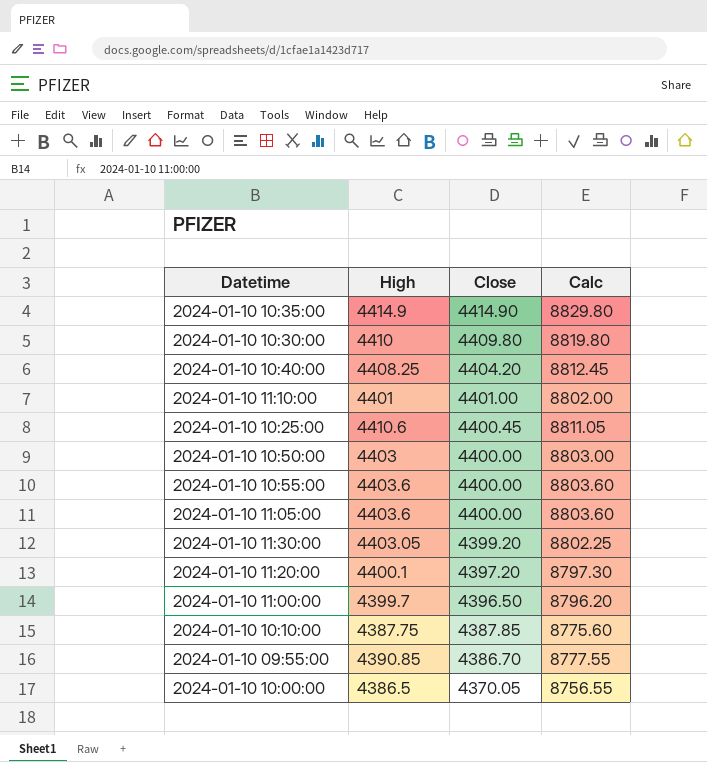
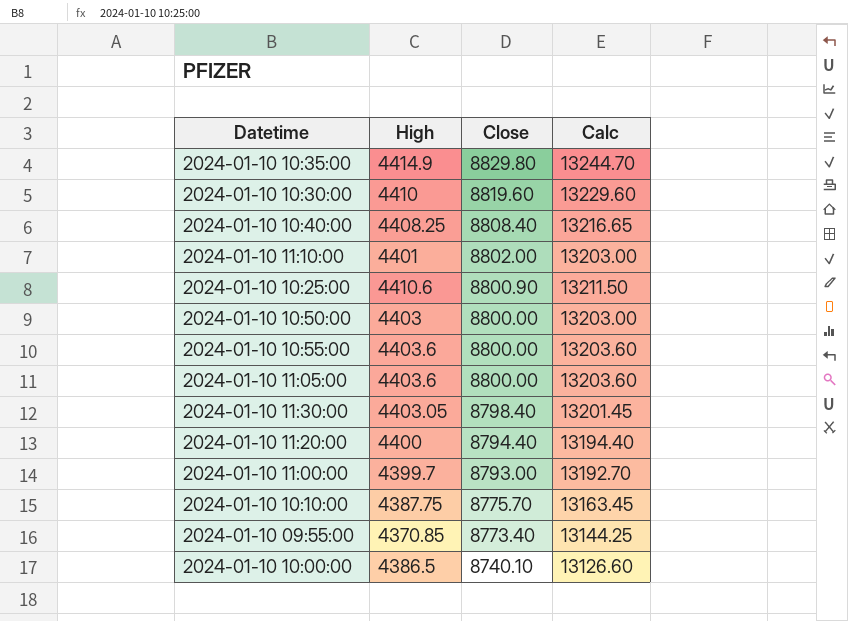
2024-01-10 10:35:00 | Close: 4414.90 -> 8829.80
2024-01-10 10:35:00 | Calc: 8829.80 -> 13244.70
2024-01-10 10:30:00 | Close: 4409.80 -> 8819.60
2024-01-10 10:30:00 | Calc: 8819.80 -> 13229.60
2024-01-10 10:40:00 | Close: 4404.20 -> 8808.40
2024-01-10 10:40:00 | Calc: 8812.45 -> 13216.65
2024-01-10 11:10:00 | Close: 4401.00 -> 8802.00
2024-01-10 11:10:00 | Calc: 8802.00 -> 13203.00
2024-01-10 10:25:00 | Close: 4400.45 -> 8800.90
2024-01-10 10:25:00 | Calc: 8811.05 -> 13211.50
2024-01-10 10:50:00 | Close: 4400.00 -> 8800.00
2024-01-10 10:50:00 | Calc: 8803.00 -> 13203.00
2024-01-10 10:55:00 | Close: 4400.00 -> 8800.00
2024-01-10 10:55:00 | Calc: 8803.60 -> 13203.60
2024-01-10 11:05:00 | Close: 4400.00 -> 8800.00
2024-01-10 11:05:00 | Calc: 8803.60 -> 13203.60
2024-01-10 11:30:00 | Close: 4399.20 -> 8798.40
2024-01-10 11:30:00 | Calc: 8802.25 -> 13201.45
2024-01-10 11:20:00 | High: 4400.1 -> 4400
2024-01-10 11:20:00 | Close: 4397.20 -> 8794.40
2024-01-10 11:20:00 | Calc: 8797.30 -> 13194.40
2024-01-10 11:00:00 | Close: 4396.50 -> 8793.00
2024-01-10 11:00:00 | Calc: 8796.20 -> 13192.70
2024-01-10 10:10:00 | Close: 4387.85 -> 8775.70
2024-01-10 10:10:00 | Calc: 8775.60 -> 13163.45
2024-01-10 09:55:00 | High: 4390.85 -> 4370.85
2024-01-10 09:55:00 | Close: 4386.70 -> 8773.40
2024-01-10 09:55:00 | Calc: 8777.55 -> 13144.25
2024-01-10 10:00:00 | Close: 4370.05 -> 8740.10
2024-01-10 10:00:00 | Calc: 8756.55 -> 13126.60

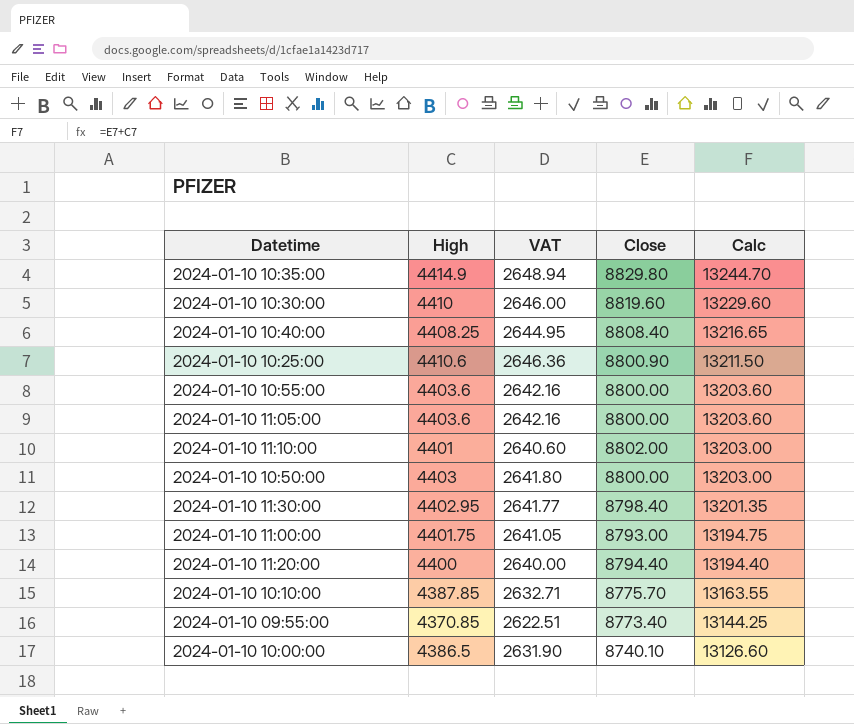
row order: Close descending -> Calc descending
column VAT | formula: none -> [High] * 0.6
2024-01-10 11:30:00 | High: 4403.05 -> 4402.95
2024-01-10 11:30:00 | Calc: 13201.45 -> 13201.35
2024-01-10 11:00:00 | High: 4399.7 -> 4401.75
2024-01-10 11:00:00 | Calc: 13192.70 -> 13194.75
2024-01-10 10:10:00 | High: 4387.75 -> 4387.85
2024-01-10 10:10:00 | Calc: 13163.45 -> 13163.55

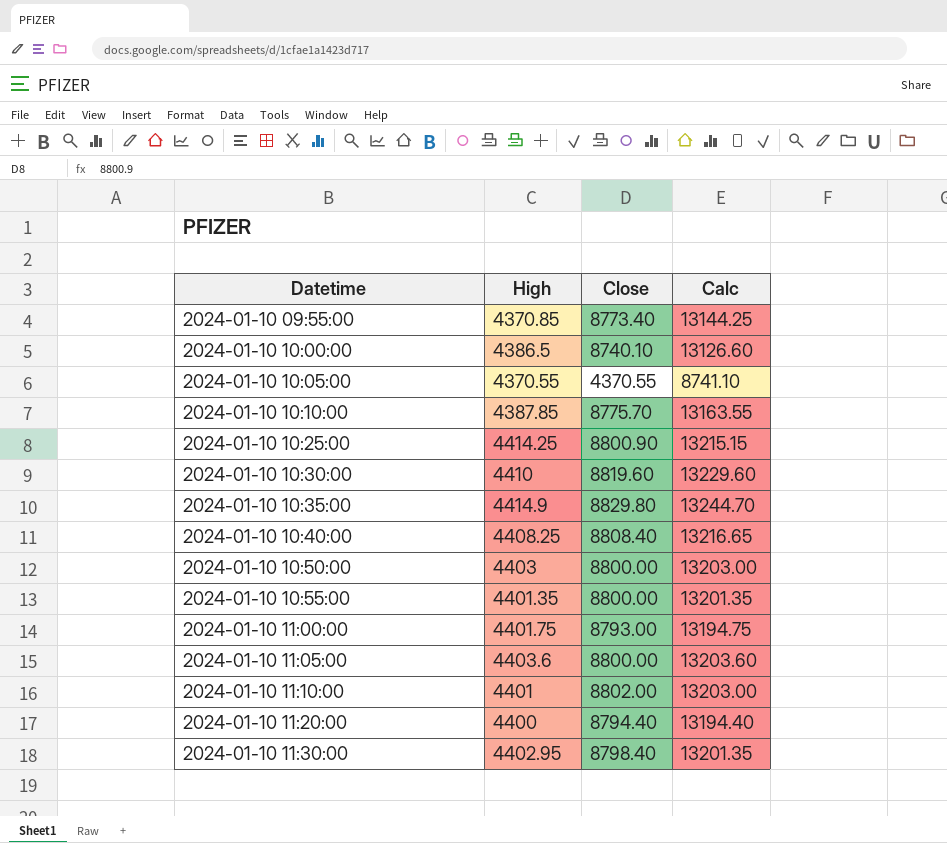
row order: Calc descending -> Datetime ascending
column VAT | formula: [High] * 0.6 -> none
row 2024-01-10 10:05:00: none -> 4370.55 | 4370.55 | 8741.10
2024-01-10 10:25:00 | High: 4410.6 -> 4414.25
2024-01-10 10:25:00 | Calc: 13211.50 -> 13215.15
2024-01-10 10:55:00 | High: 4403.6 -> 4401.35
2024-01-10 10:55:00 | Calc: 13203.60 -> 13201.35

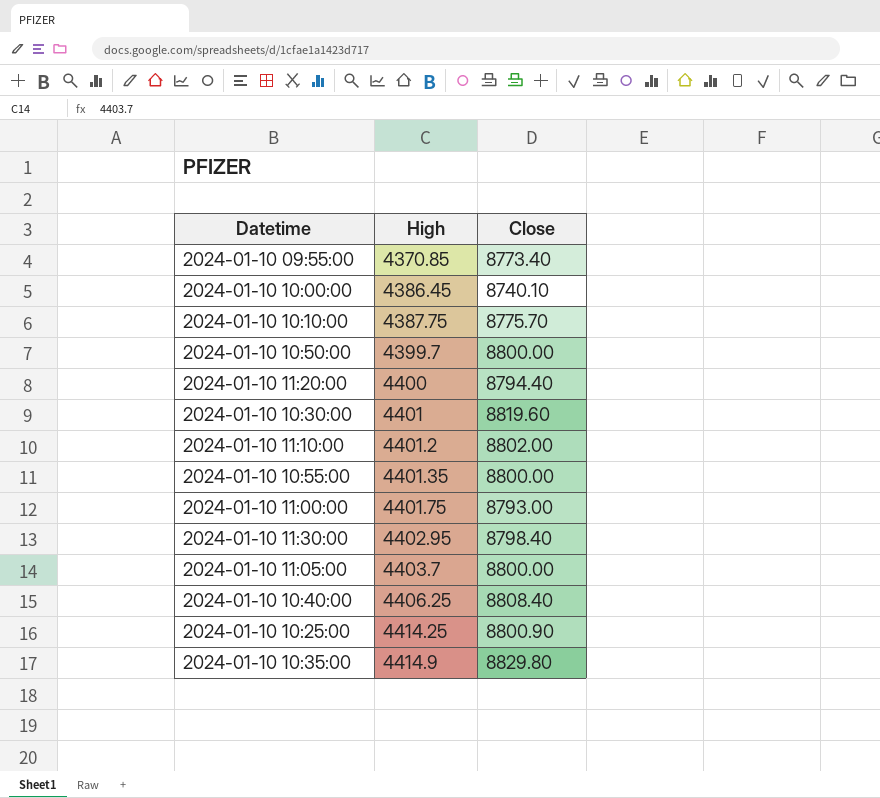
row order: Datetime ascending -> High ascending
column Calc | formula: [High] + [Close] -> none
row 2024-01-10 10:05:00: 4370.55 | 4370.55 | 8741.10 -> none
2024-01-10 10:00:00 | High: 4386.5 -> 4386.45
2024-01-10 10:10:00 | High: 4387.85 -> 4387.75
2024-01-10 10:50:00 | High: 4403 -> 4399.7
2024-01-10 10:30:00 | High: 4410 -> 4401
2024-01-10 11:10:00 | High: 4401 -> 4401.2
2024-01-10 11:05:00 | High: 4403.6 -> 4403.7
2024-01-10 10:40:00 | High: 4408.25 -> 4406.25

